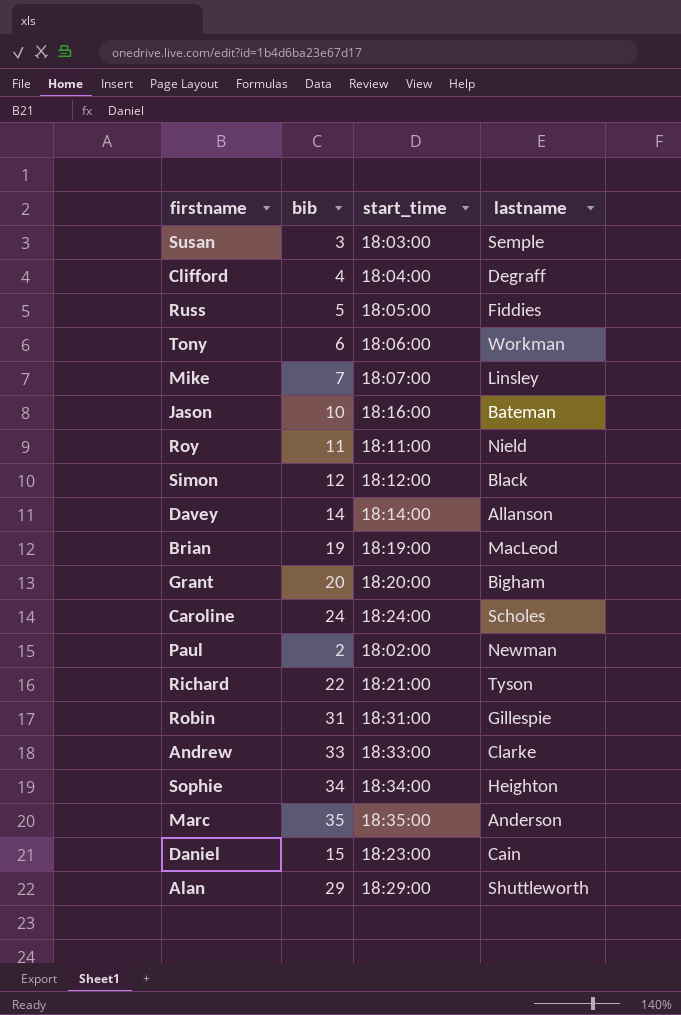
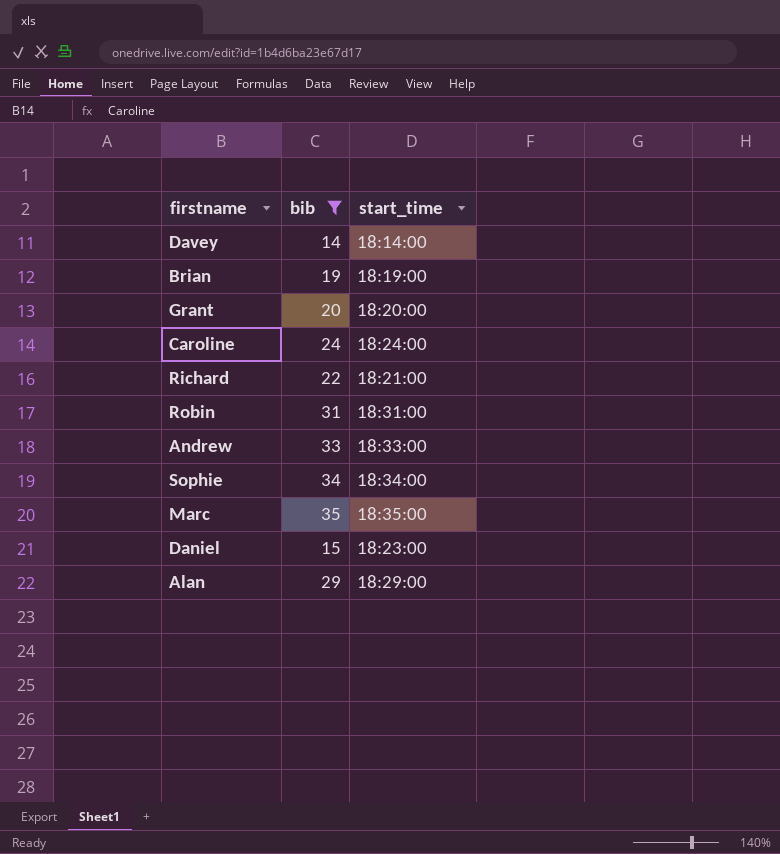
filter: none -> bib >= 14
column lastname | position: 4 -> none

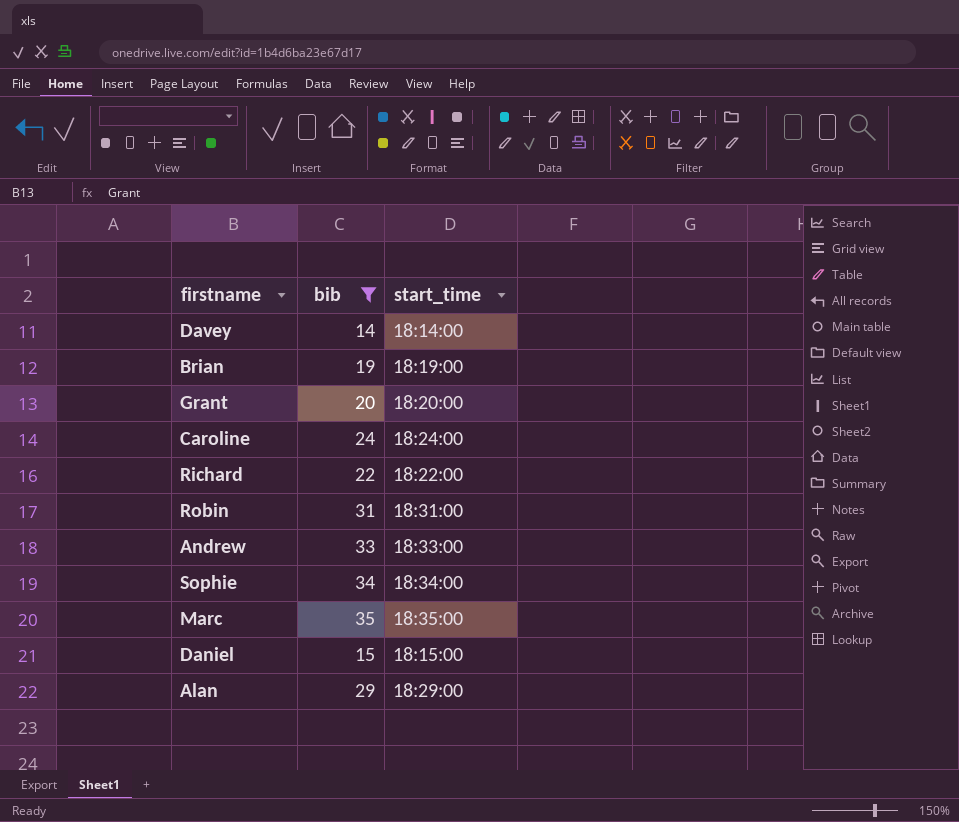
Richard | start_time: 18:21:00 -> 18:22:00
Daniel | start_time: 18:23:00 -> 18:15:00

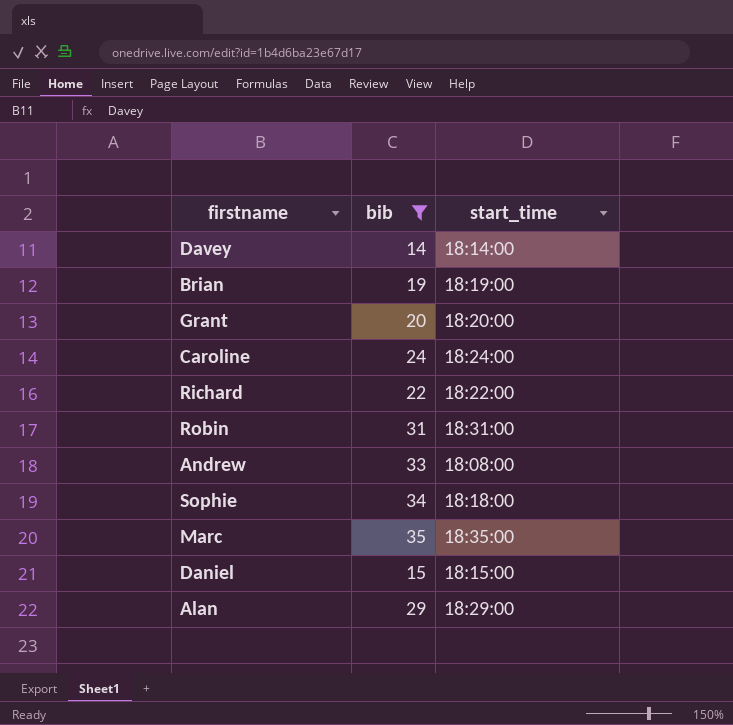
Andrew | start_time: 18:33:00 -> 18:08:00
Sophie | start_time: 18:34:00 -> 18:18:00

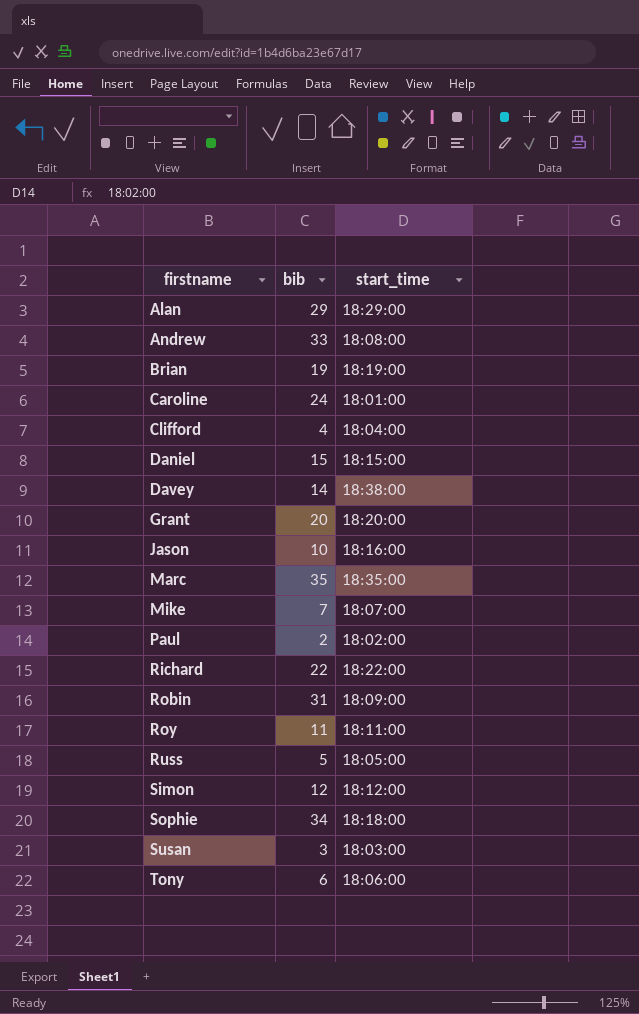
filter: bib >= 14 -> none
row order: none -> firstname ascending
Caroline | start_time: 18:24:00 -> 18:01:00
Davey | start_time: 18:14:00 -> 18:38:00
Robin | start_time: 18:31:00 -> 18:09:00

